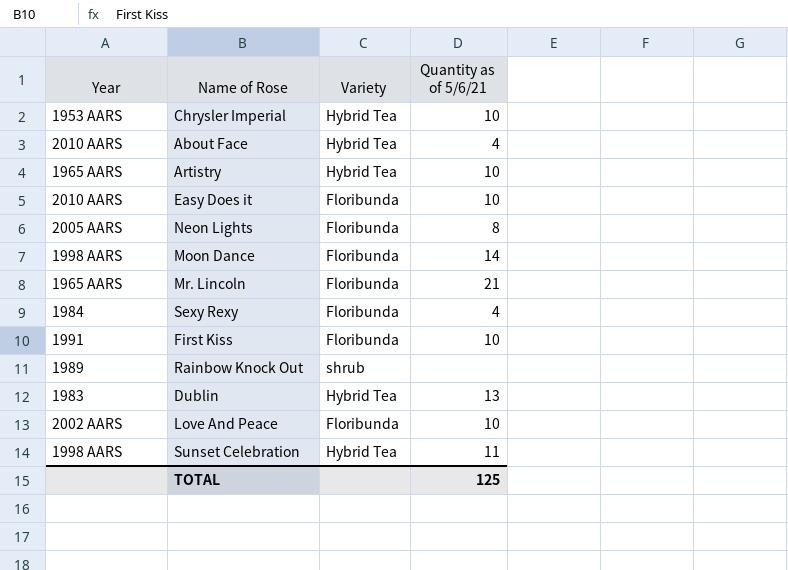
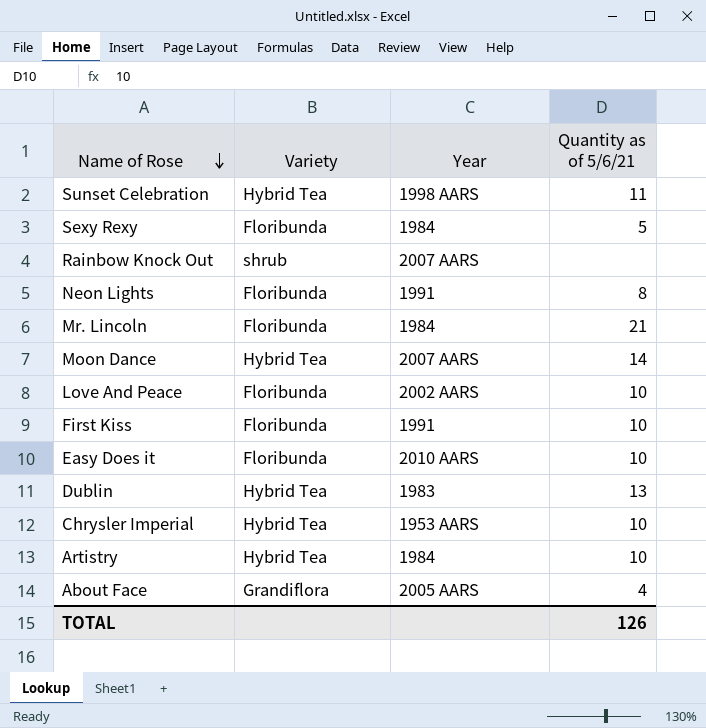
row order: none -> Name of Rose descending
column Year | position: 1 -> 3
Sexy Rexy | Quantity as of 5/6/21: 4 -> 5
Rainbow Knock Out | Year: 1989 -> 2007 AARS
Neon Lights | Year: 2005 AARS -> 1991
Mr. Lincoln | Year: 1965 AARS -> 1984
Moon Dance | Variety: Floribunda -> Hybrid Tea
Moon Dance | Year: 1998 AARS -> 2007 AARS
Artistry | Year: 1965 AARS -> 1984
About Face | Variety: Hybrid Tea -> Grandiflora
About Face | Year: 2010 AARS -> 2005 AARS
TOTAL | Quantity as of 5/6/21: 125 -> 126

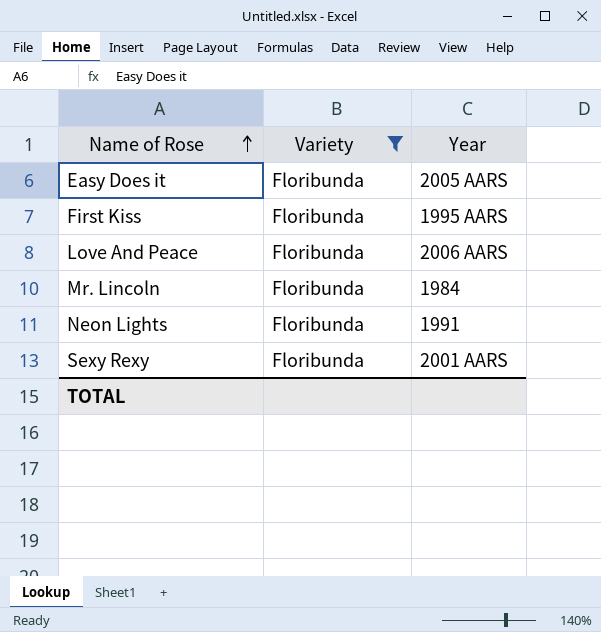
filter: none -> Variety = Floribunda
row order: Name of Rose descending -> Name of Rose ascending
column Quantity as of 5/6/21 | position: 4 -> none
Easy Does it | Year: 2010 AARS -> 2005 AARS
First Kiss | Year: 1991 -> 1995 AARS
Love And Peace | Year: 2002 AARS -> 2006 AARS
Sexy Rexy | Year: 1984 -> 2001 AARS

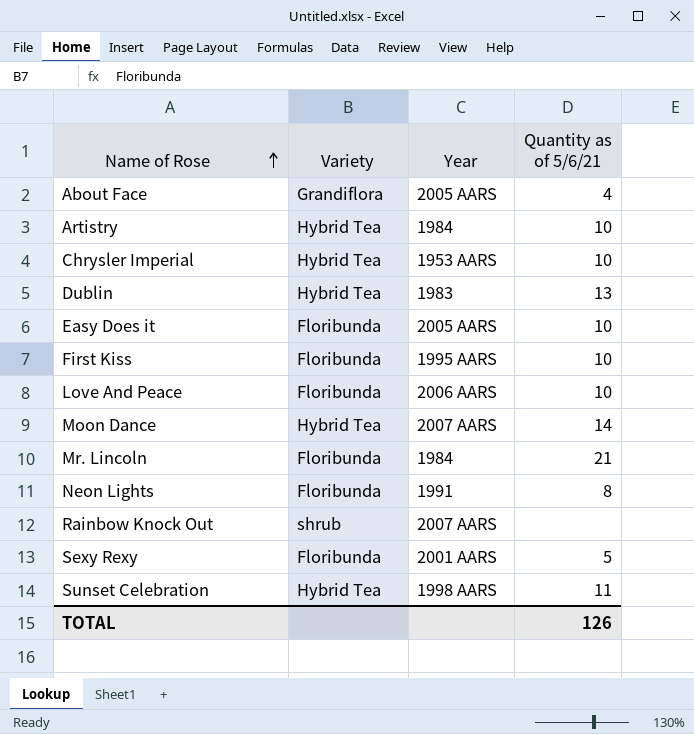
filter: Variety = Floribunda -> none
column Quantity as of 5/6/21 | position: none -> 4

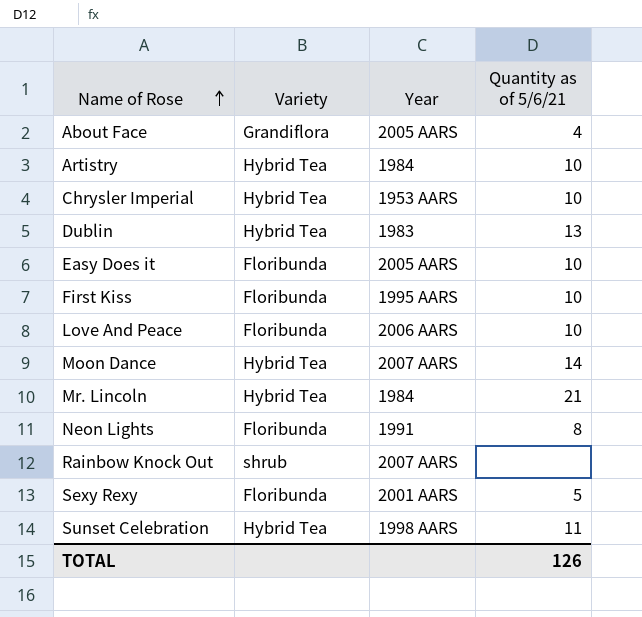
Mr. Lincoln | Variety: Floribunda -> Hybrid Tea

